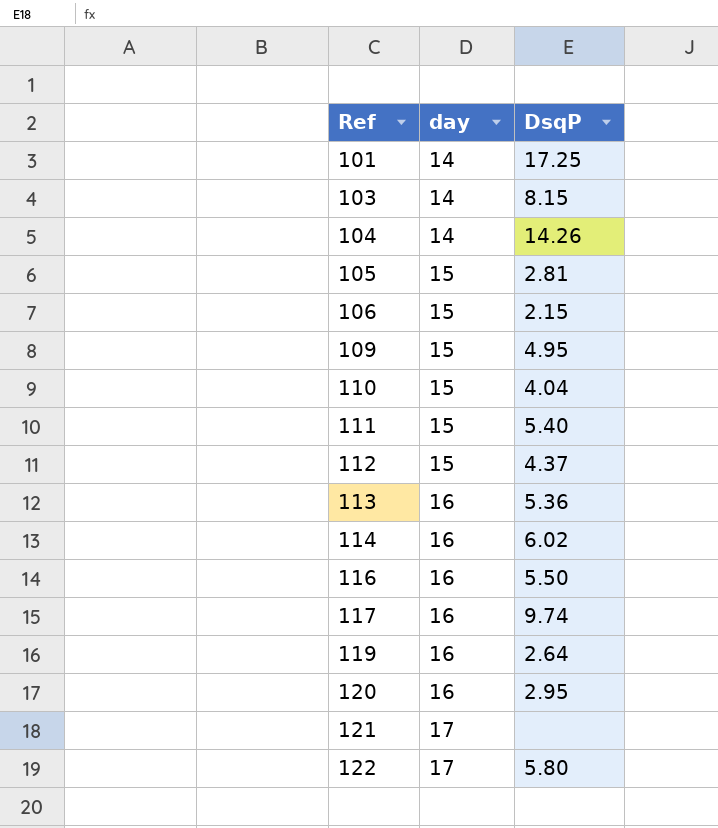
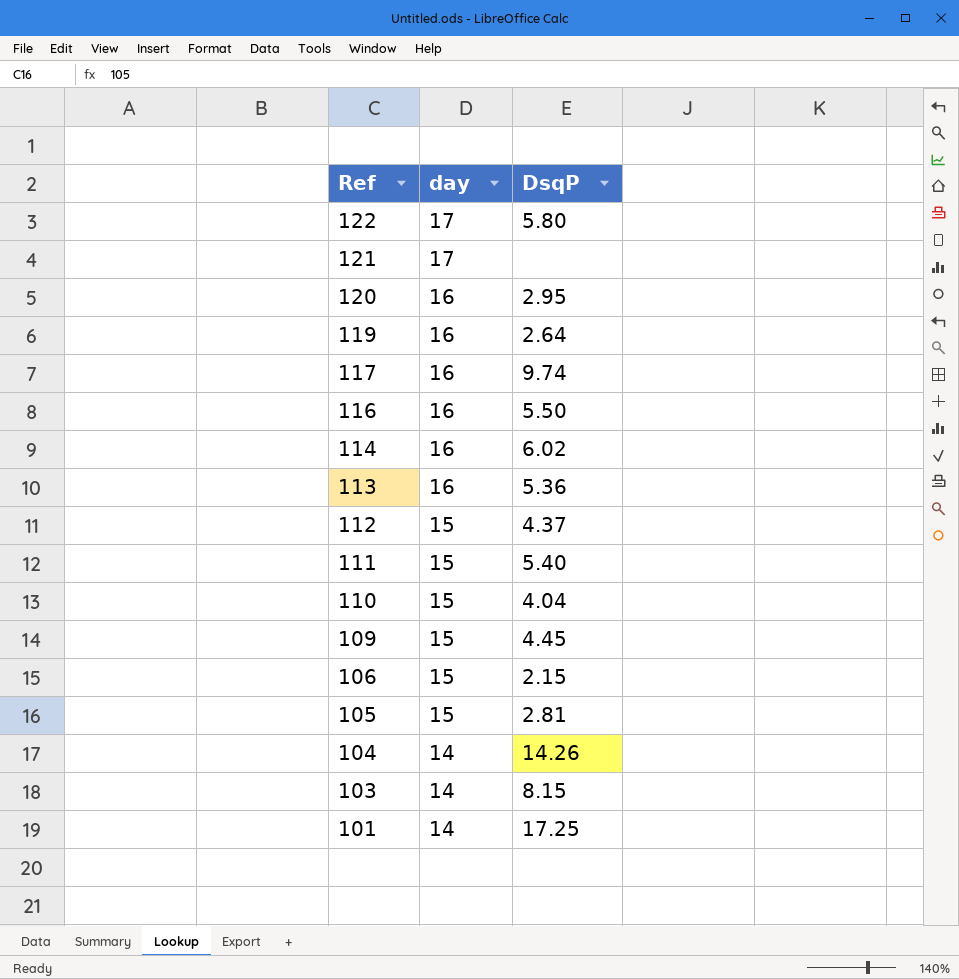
row order: Ref ascending -> Ref descending
109 | DsqP: 4.95 -> 4.45

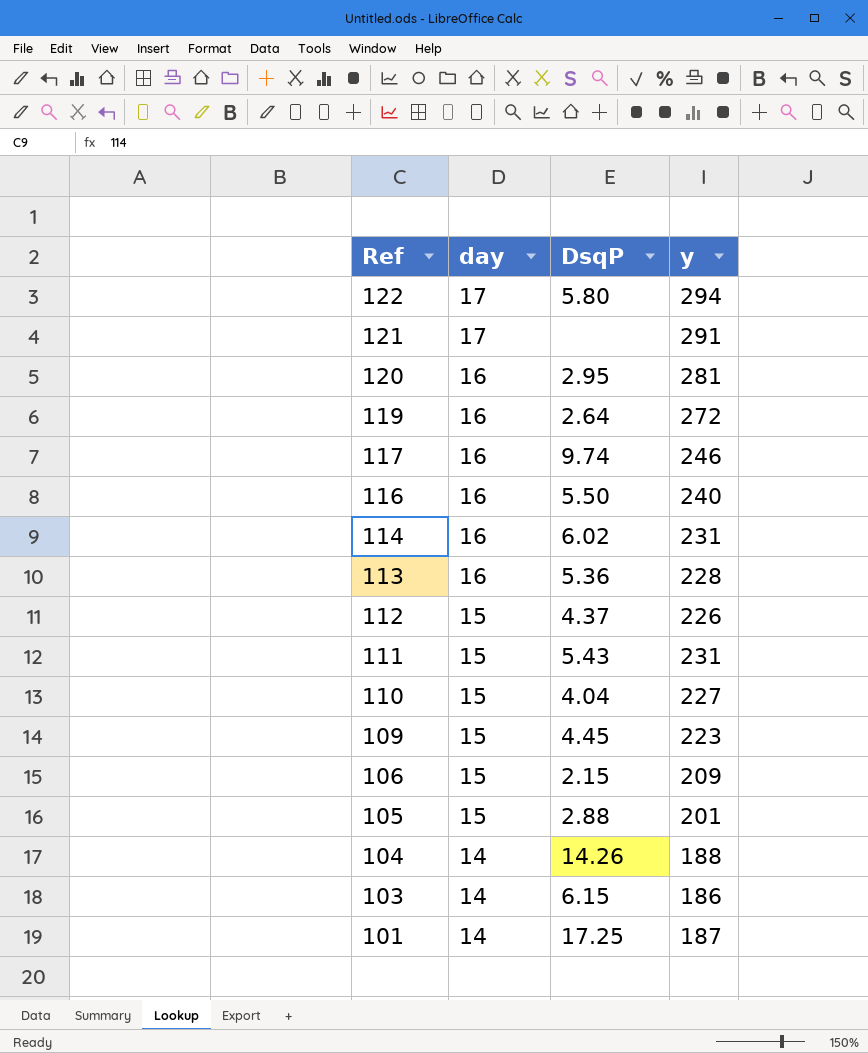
column y | position: none -> 4
111 | DsqP: 5.40 -> 5.43
105 | DsqP: 2.81 -> 2.88
103 | DsqP: 8.15 -> 6.15

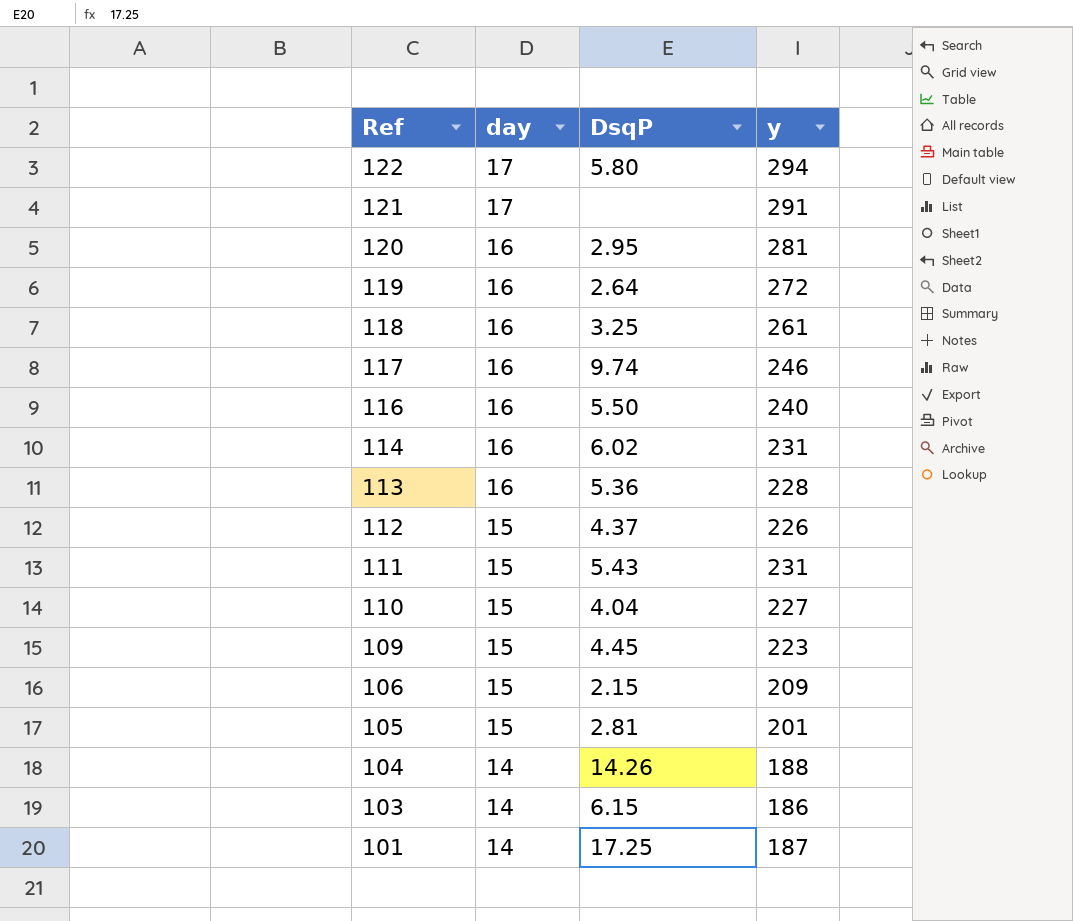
row 118: none -> 16 | 3.25 | 261
105 | DsqP: 2.88 -> 2.81

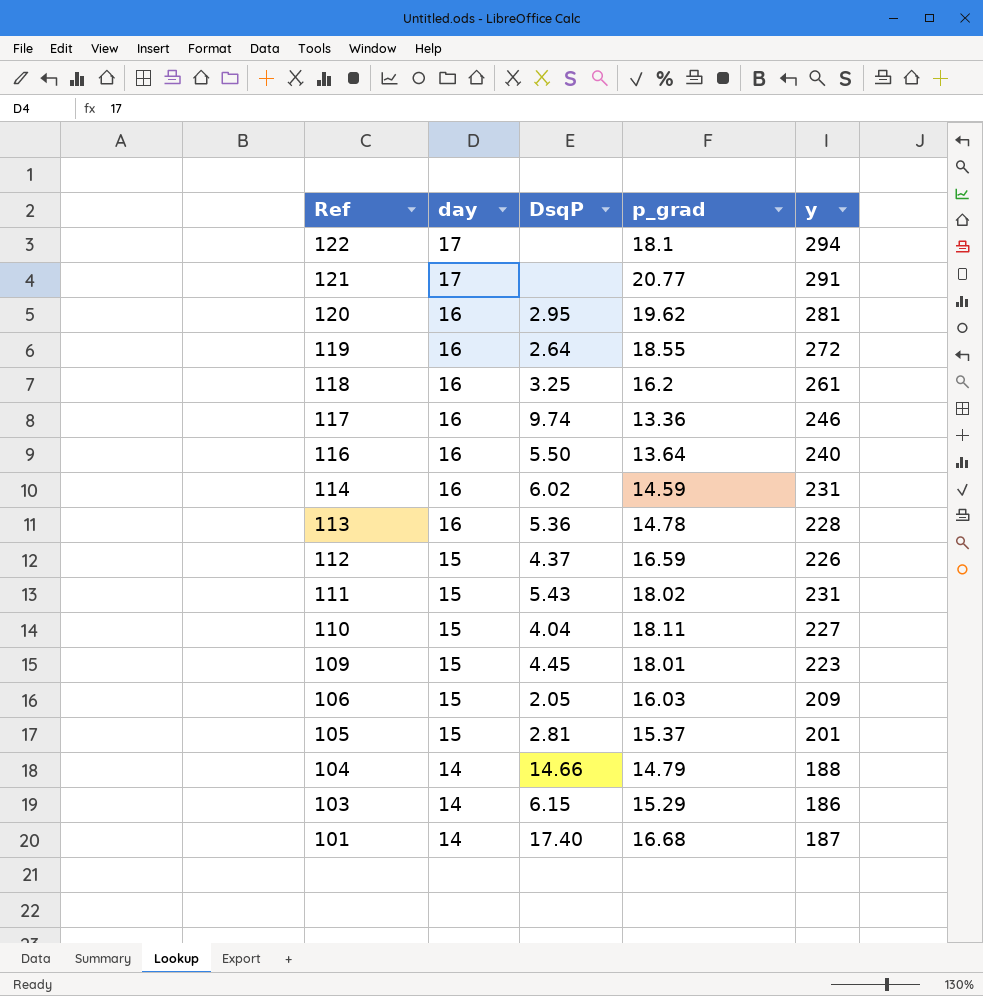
column p_grad | position: none -> 4
122 | DsqP: 5.80 -> none
106 | DsqP: 2.15 -> 2.05
104 | DsqP: 14.26 -> 14.66
101 | DsqP: 17.25 -> 17.40

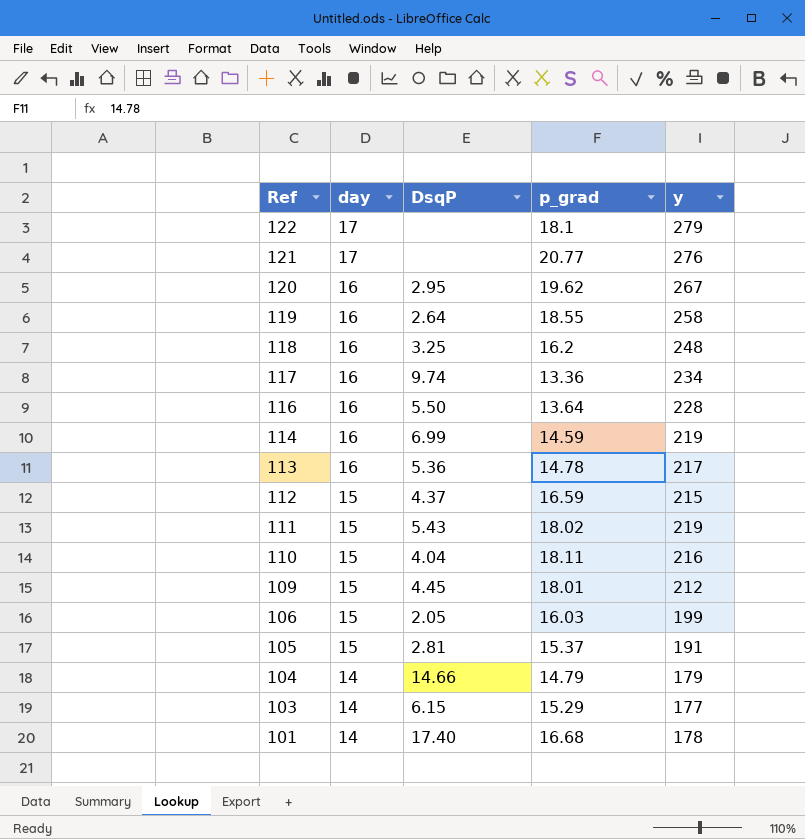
122 | y: 294 -> 279
121 | y: 291 -> 276
120 | y: 281 -> 267
119 | y: 272 -> 258
118 | y: 261 -> 248
117 | y: 246 -> 234
116 | y: 240 -> 228
114 | DsqP: 6.02 -> 6.99
114 | y: 231 -> 219
113 | y: 228 -> 217
112 | y: 226 -> 215
111 | y: 231 -> 219
110 | y: 227 -> 216
109 | y: 223 -> 212
106 | y: 209 -> 199
105 | y: 201 -> 191
104 | y: 188 -> 179
103 | y: 186 -> 177
101 | y: 187 -> 178

